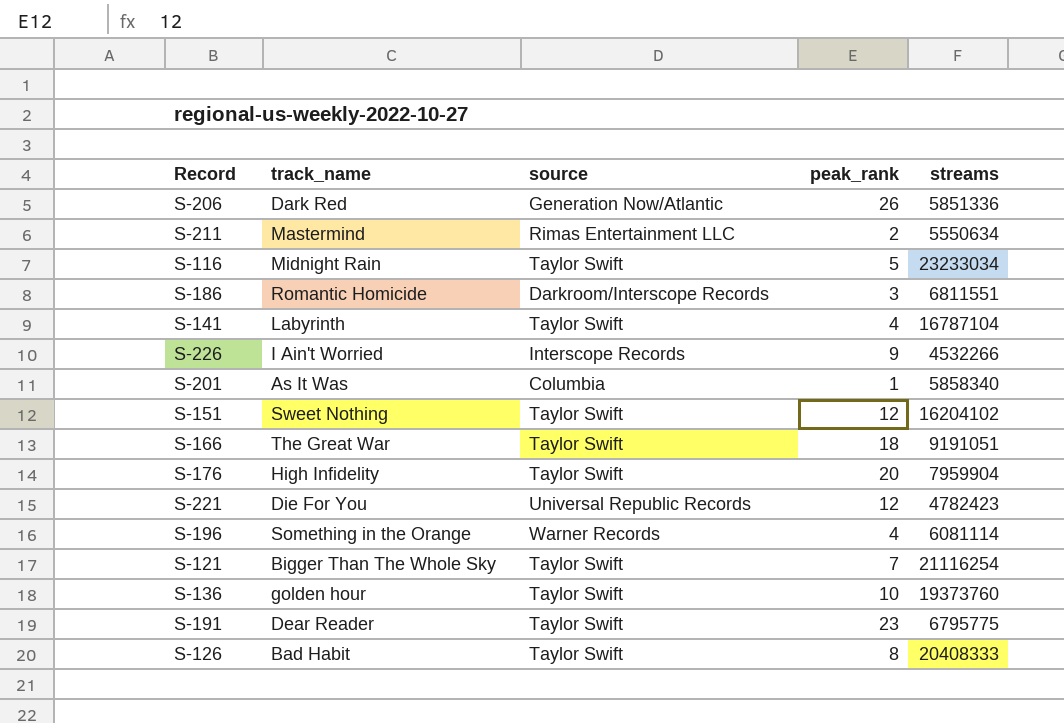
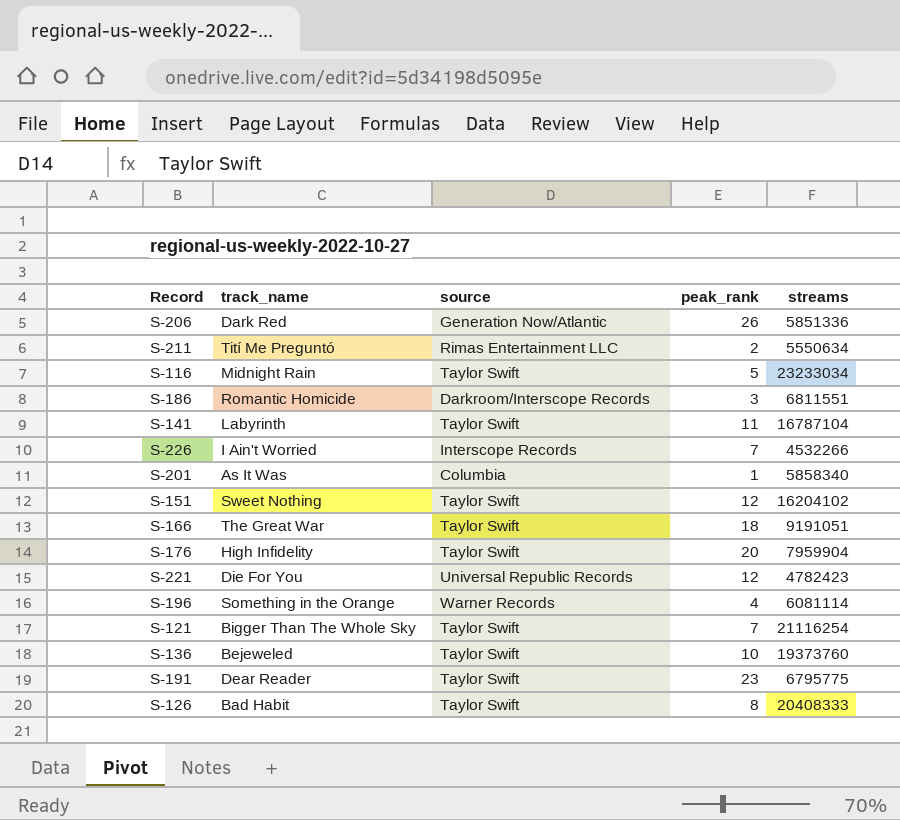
S-211 | track_name: Mastermind -> Tití Me Preguntó
S-141 | peak_rank: 4 -> 11
S-226 | peak_rank: 9 -> 7
S-136 | track_name: golden hour -> Bejeweled

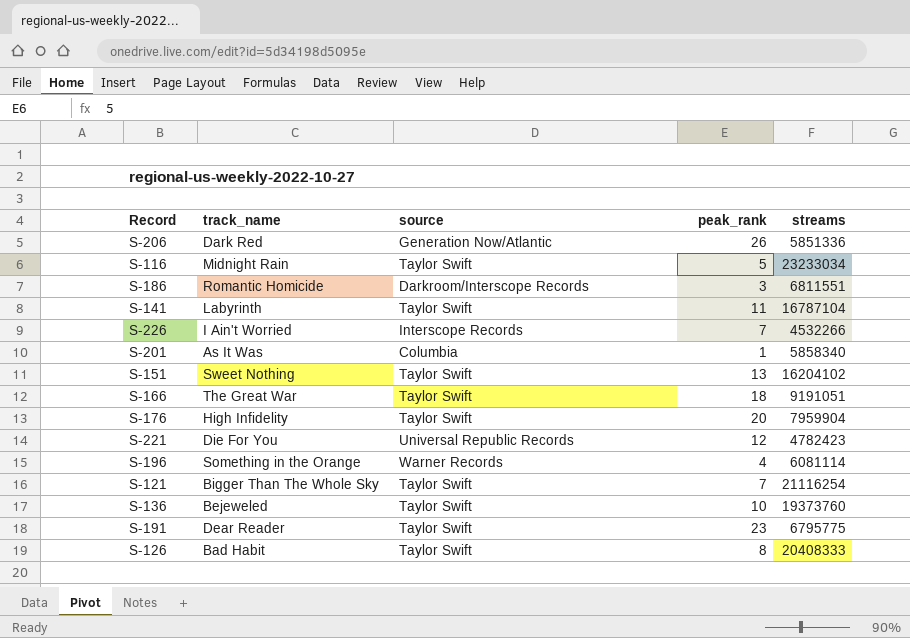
row S-211: Tití Me Preguntó | Rimas Entertainment LLC | 2 | 5550634 -> none
S-151 | peak_rank: 12 -> 13

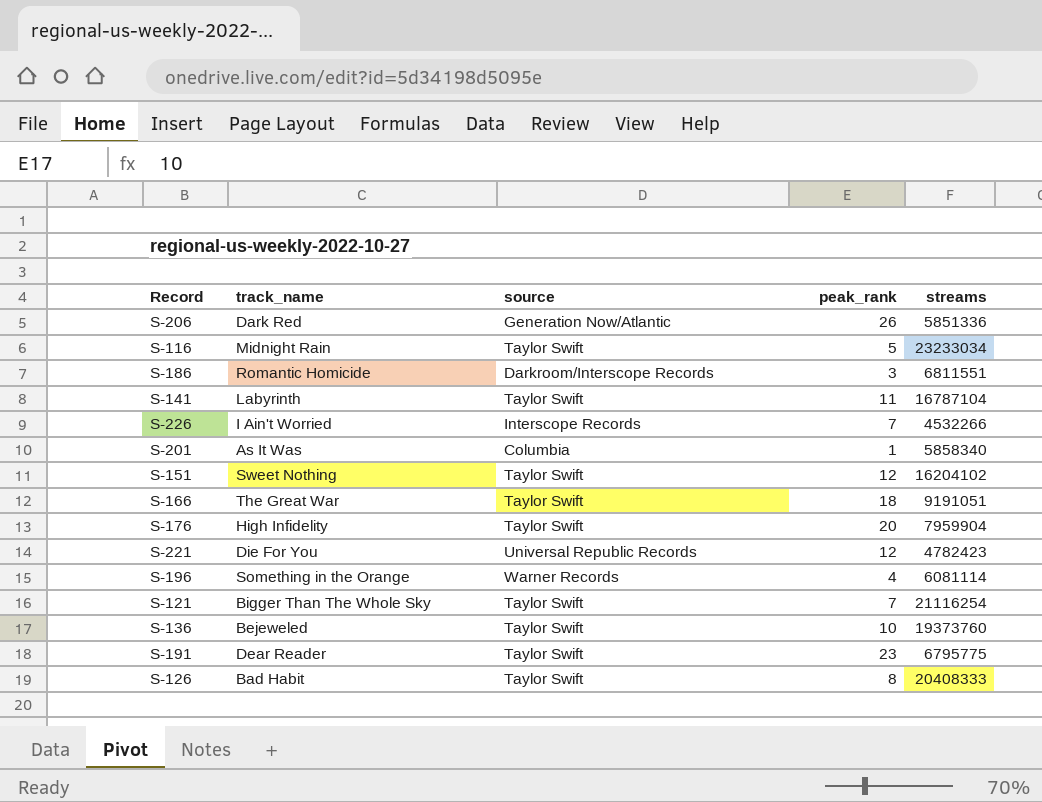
S-151 | peak_rank: 13 -> 12

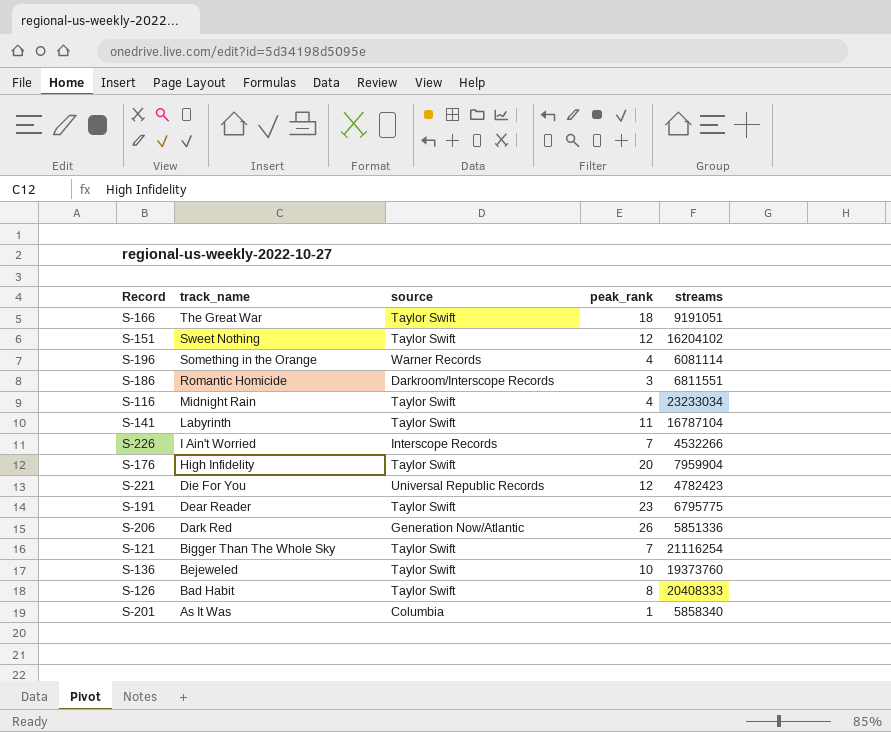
row order: none -> track_name descending
S-116 | peak_rank: 5 -> 4

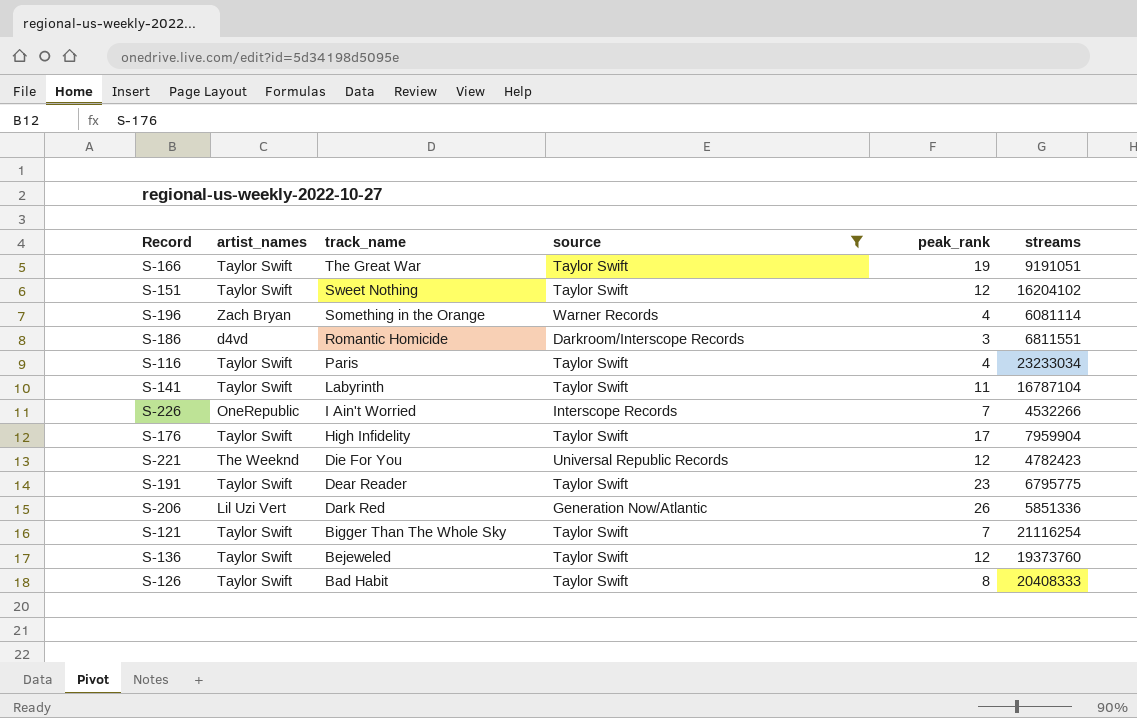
filter: none -> source != Columbia
column artist_names | position: none -> 2
S-166 | peak_rank: 18 -> 19
S-116 | track_name: Midnight Rain -> Paris
S-176 | peak_rank: 20 -> 17
S-136 | peak_rank: 10 -> 12

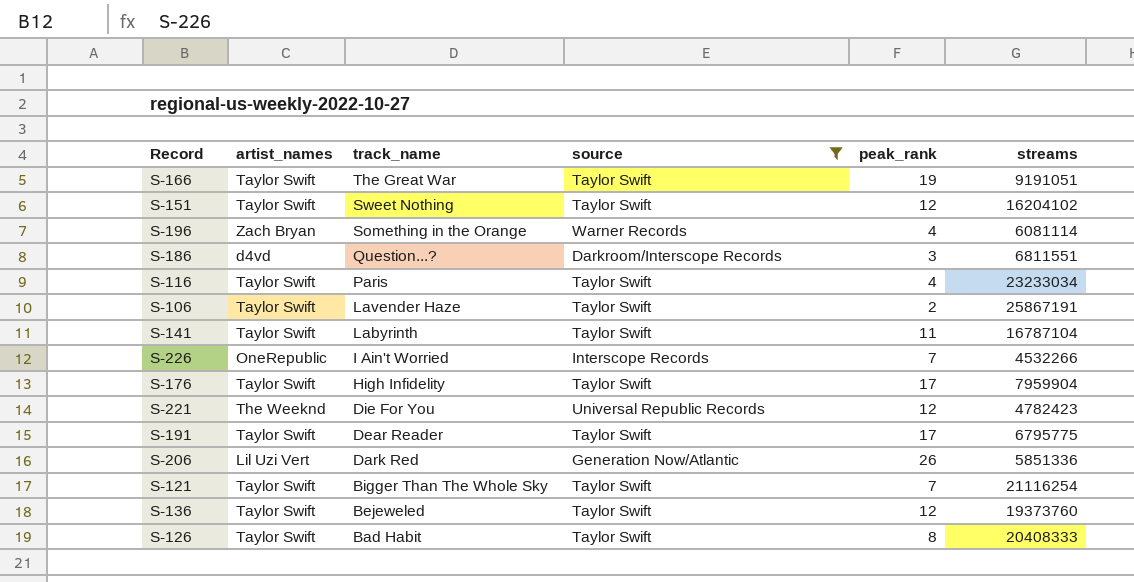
S-186 | track_name: Romantic Homicide -> Question...?
row S-106: none -> Taylor Swift | Lavender Haze | Taylor Swift | 2 | 25867191
S-191 | peak_rank: 23 -> 17

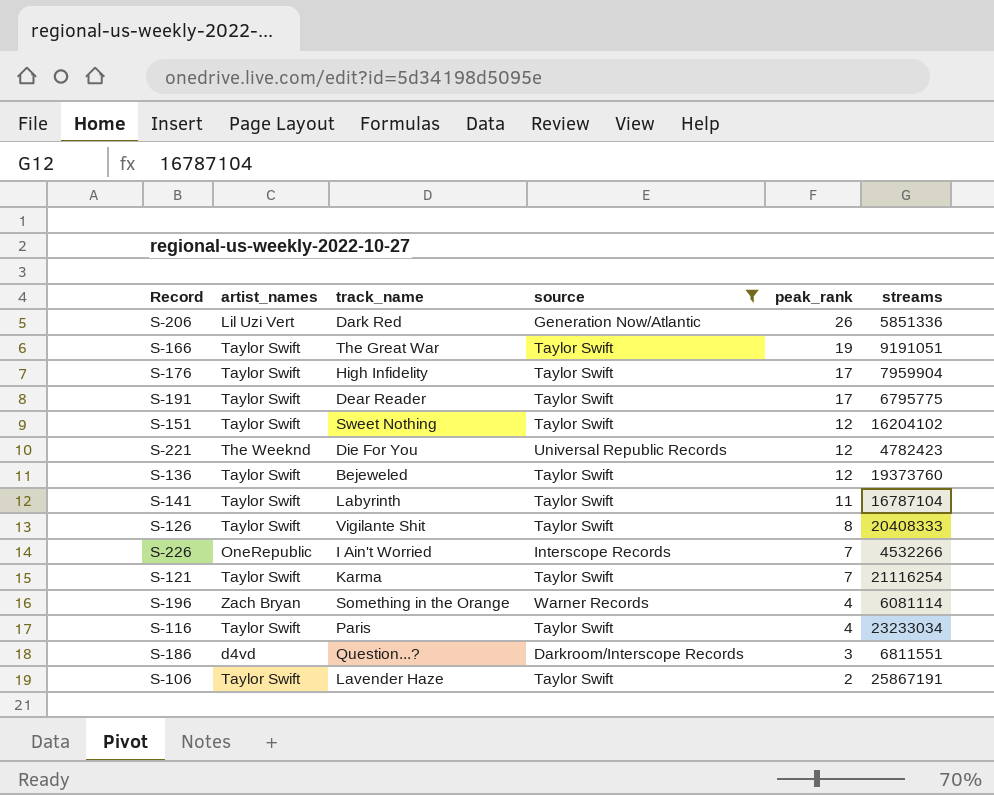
row order: track_name descending -> peak_rank descending
S-126 | track_name: Bad Habit -> Vigilante Shit
S-121 | track_name: Bigger Than The Whole Sky -> Karma

